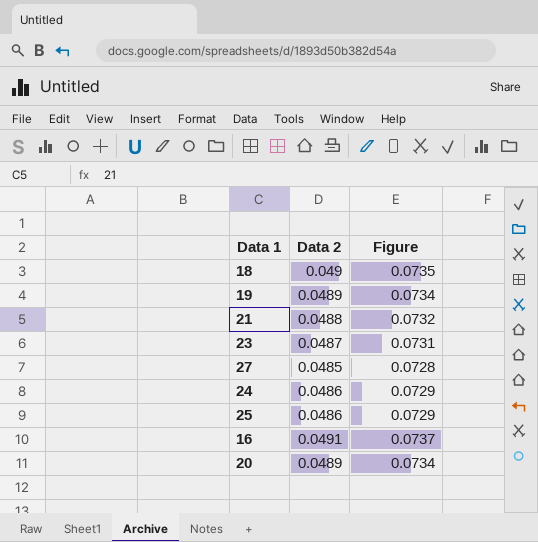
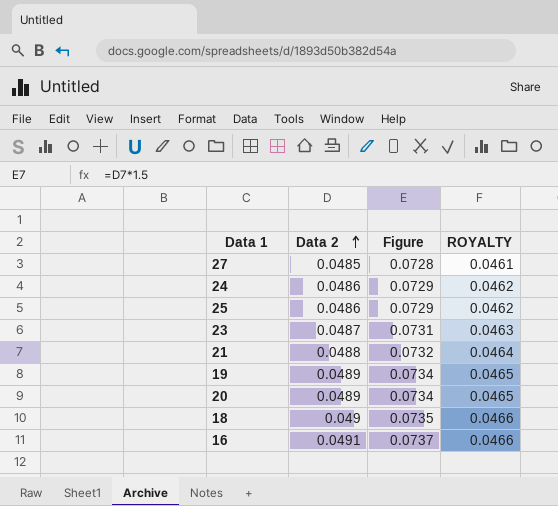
row order: none -> Data 2 ascending
column ROYALTY | formula: none -> [Data 2] * 0.95

